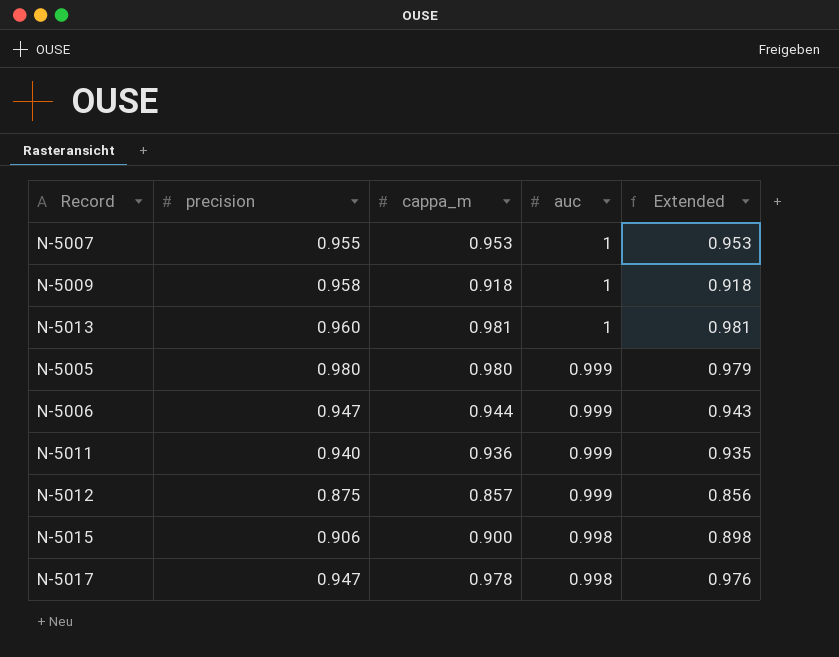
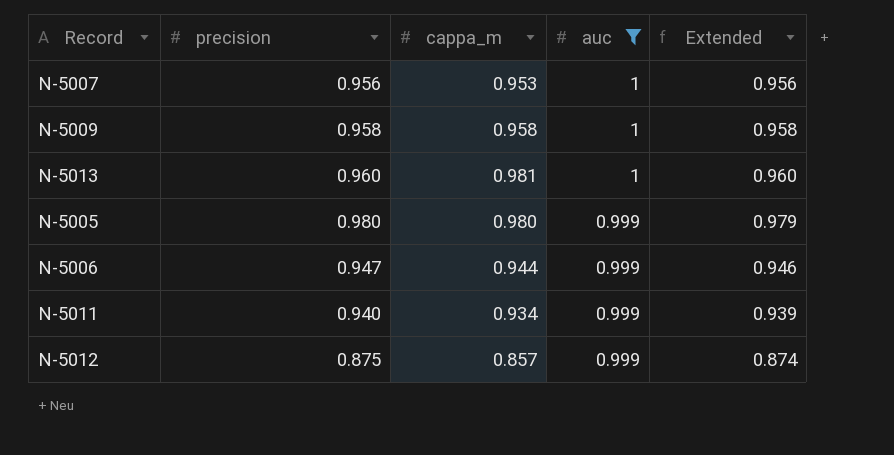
filter: none -> auc != 0.998
column Extended | formula: [cappa_m] * [auc] -> [precision] * [auc]
N-5007 | precision: 0.955 -> 0.956
N-5009 | cappa_m: 0.918 -> 0.958
N-5011 | cappa_m: 0.936 -> 0.934

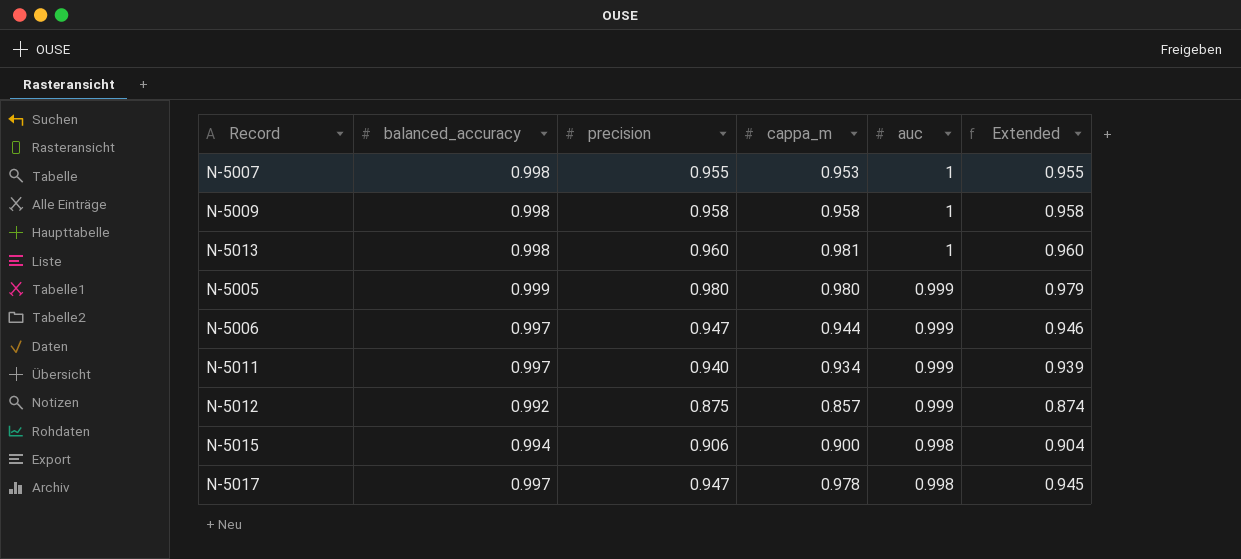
filter: auc != 0.998 -> none
column balanced_accuracy | position: none -> 2
N-5007 | precision: 0.956 -> 0.955
N-5007 | Extended: 0.956 -> 0.955

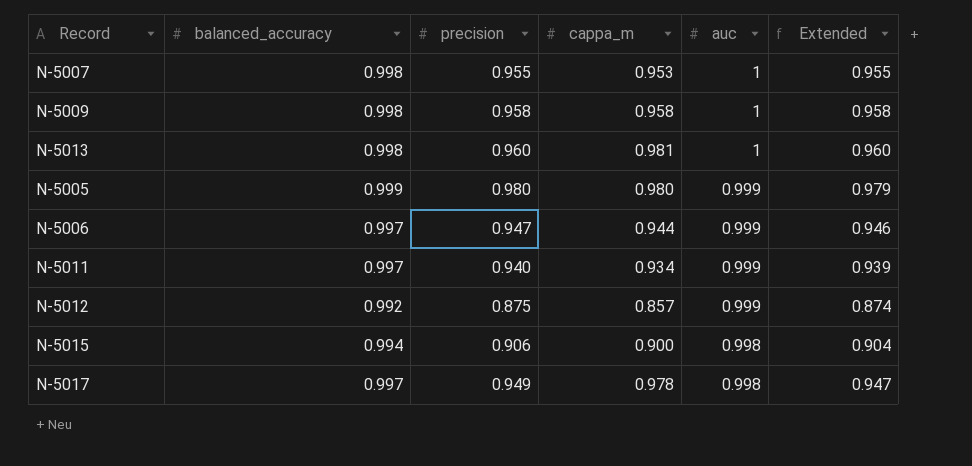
N-5017 | precision: 0.947 -> 0.949
N-5017 | Extended: 0.945 -> 0.947

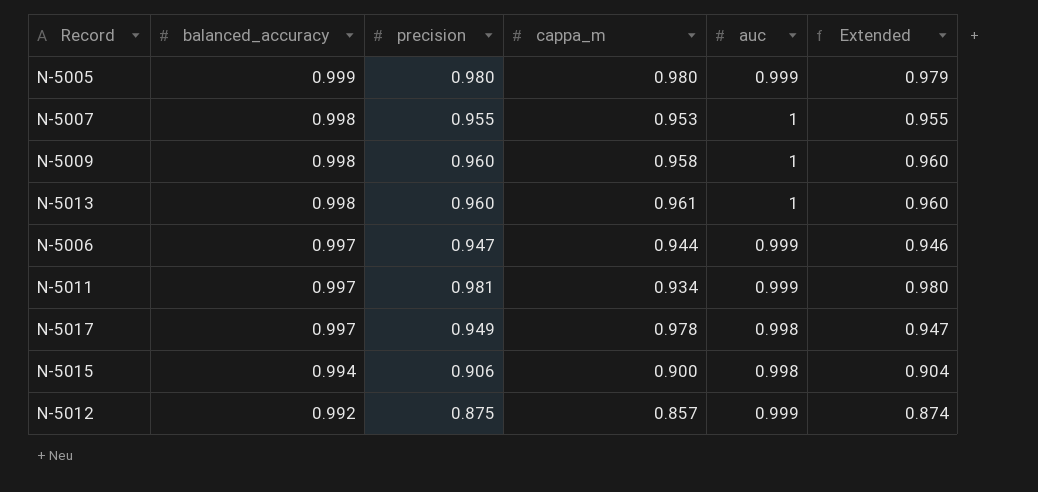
row order: auc descending -> balanced_accuracy descending
N-5009 | precision: 0.958 -> 0.960
N-5009 | Extended: 0.958 -> 0.960
N-5013 | cappa_m: 0.981 -> 0.961
N-5011 | precision: 0.940 -> 0.981
N-5011 | Extended: 0.939 -> 0.980

